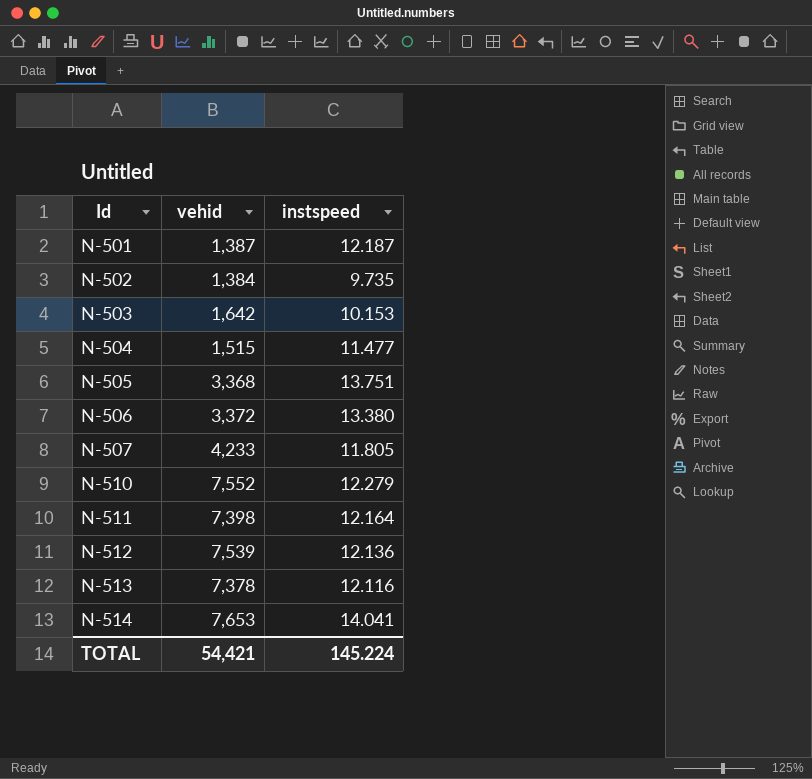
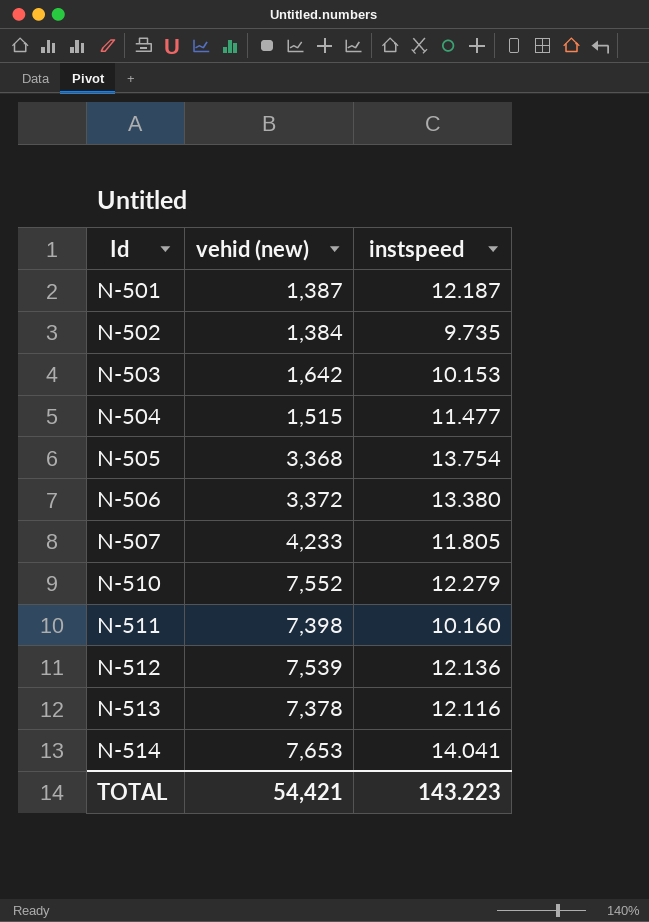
column name: vehid -> vehid (new)
N-505 | instspeed: 13.751 -> 13.754
N-511 | instspeed: 12.164 -> 10.160
TOTAL | instspeed: 145.224 -> 143.223

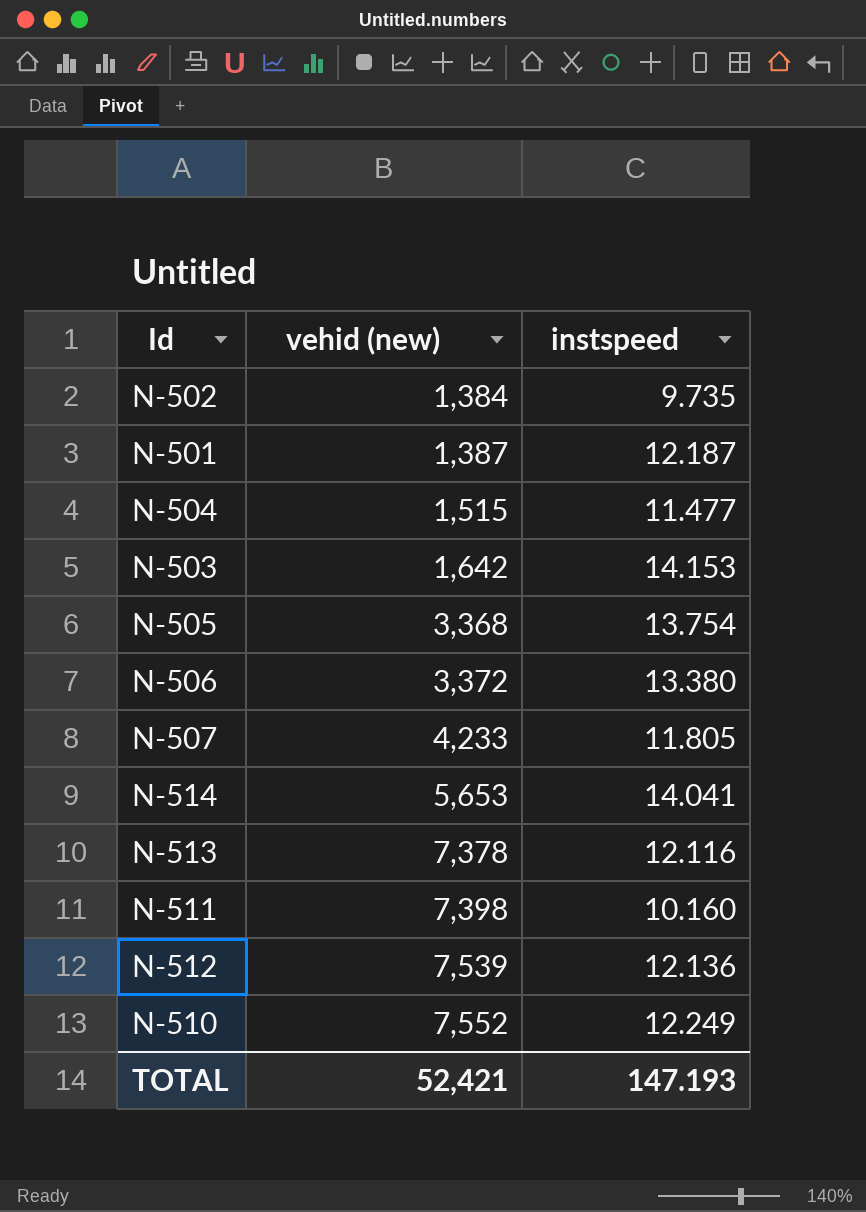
row order: Id ascending -> vehid (new) ascending
N-503 | instspeed: 10.153 -> 14.153
N-514 | vehid (new): 7,653 -> 5,653
N-510 | instspeed: 12.279 -> 12.249
TOTAL | vehid (new): 54,421 -> 52,421
TOTAL | instspeed: 143.223 -> 147.193

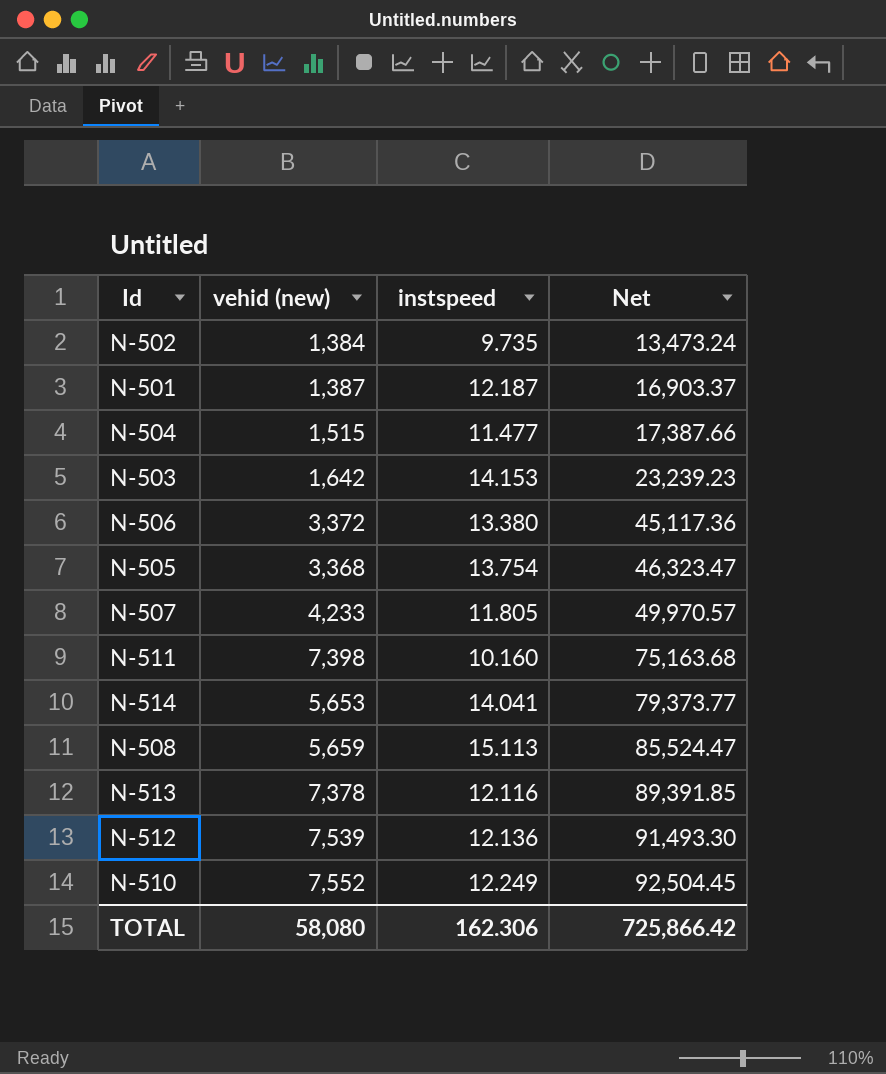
row order: vehid (new) ascending -> Net ascending
column Net | formula: none -> [vehid (new)] * [instspeed]
row N-508: none -> 5,659 | 15.113 | 85,524.47
TOTAL | vehid (new): 52,421 -> 58,080
TOTAL | instspeed: 147.193 -> 162.306

